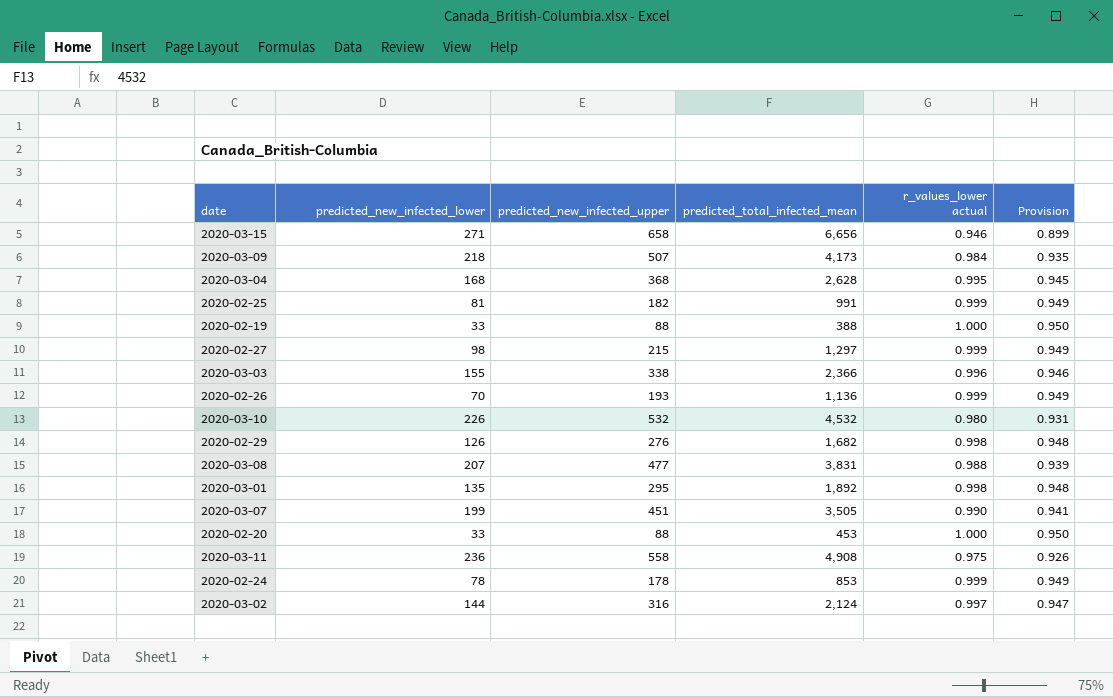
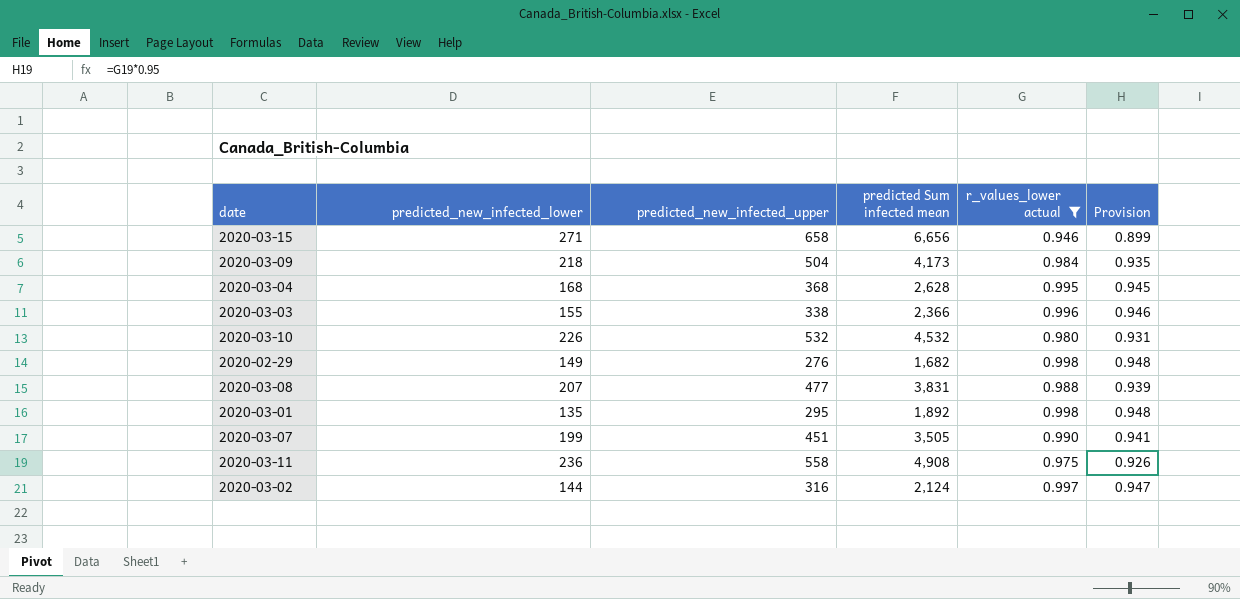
filter: none -> r_values_lower actual <= 0.998
column name: predicted_total_infected_mean -> predicted Sum infected mean
2020-03-09 | predicted_new_infected_upper: 507 -> 504
2020-02-29 | predicted_new_infected_lower: 126 -> 149

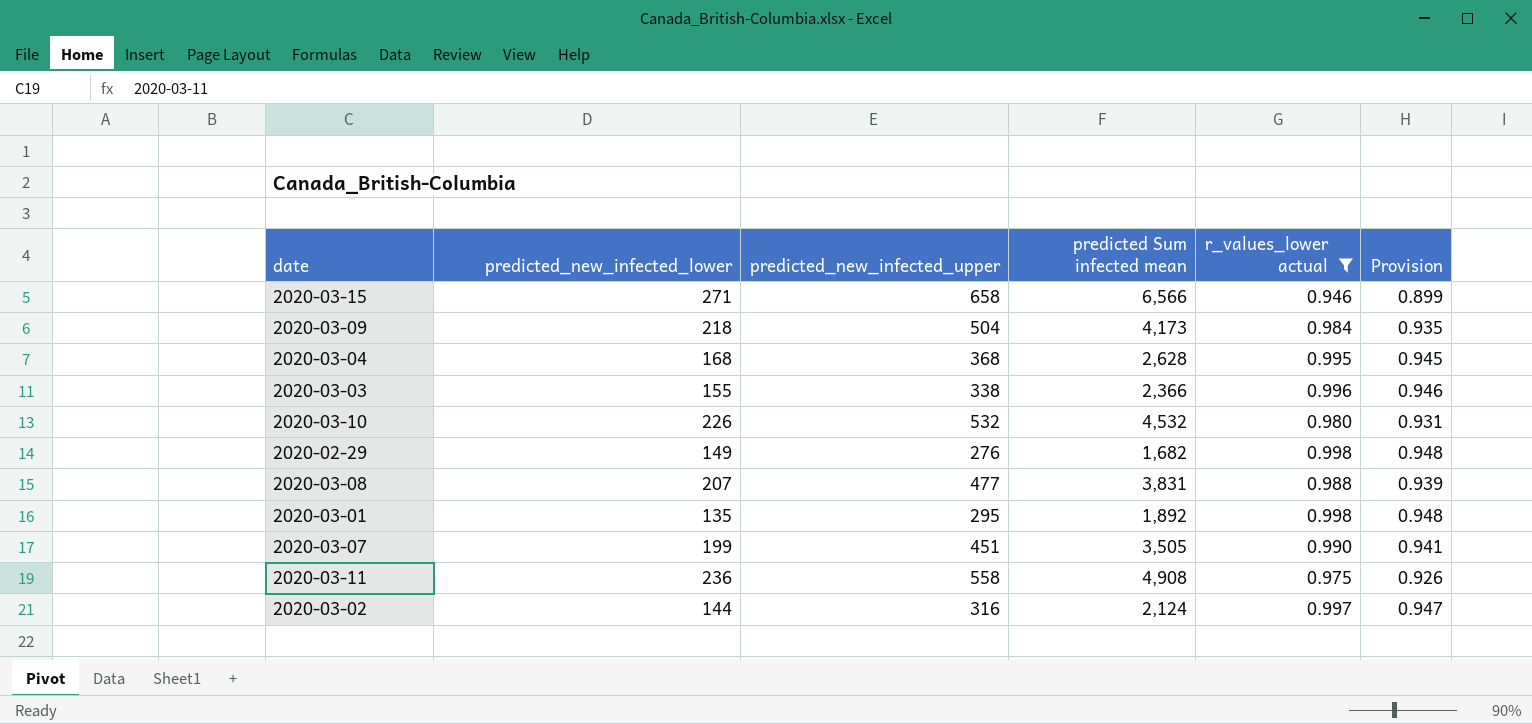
2020-03-15 | predicted Sum infected mean: 6,656 -> 6,566

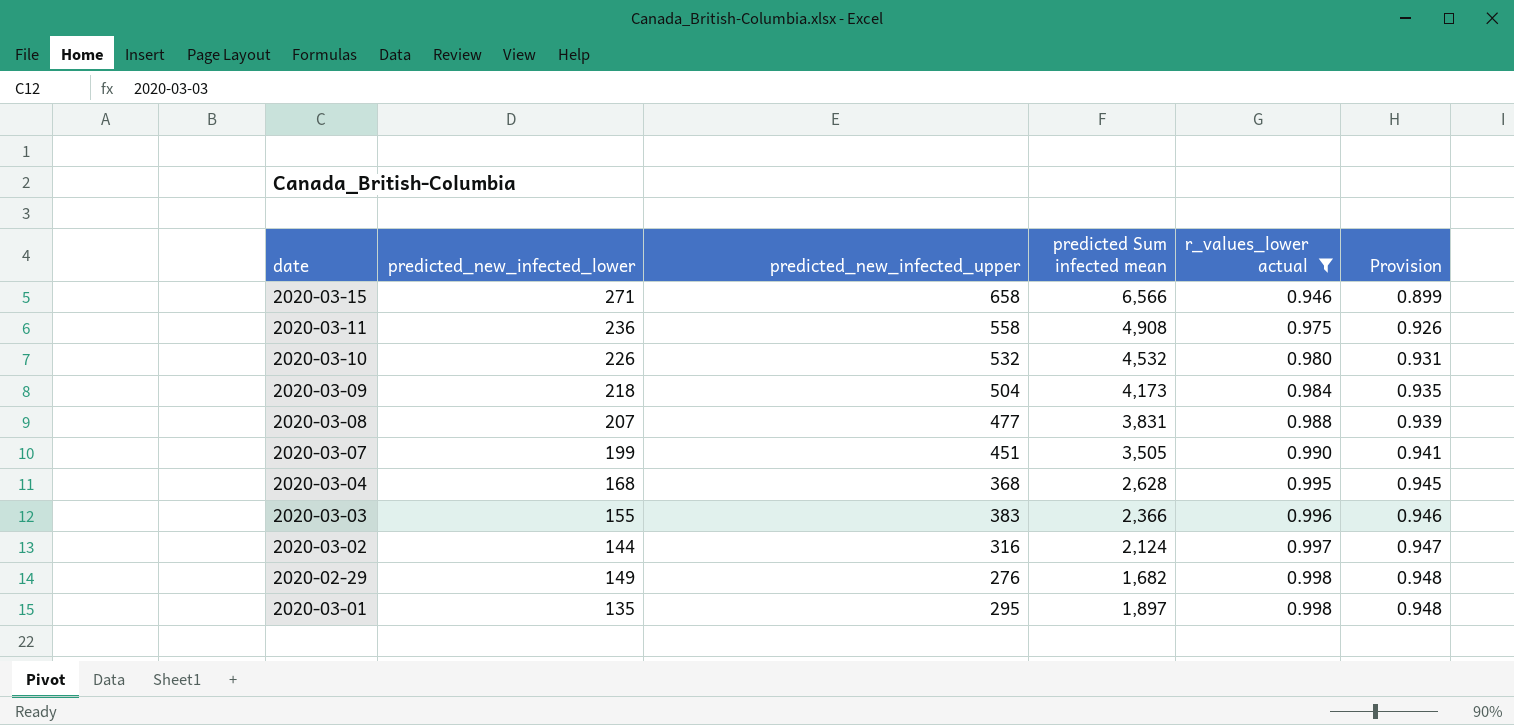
row order: none -> r_values_lower actual ascending
2020-03-03 | predicted_new_infected_upper: 338 -> 383
2020-03-01 | predicted Sum infected mean: 1,892 -> 1,897

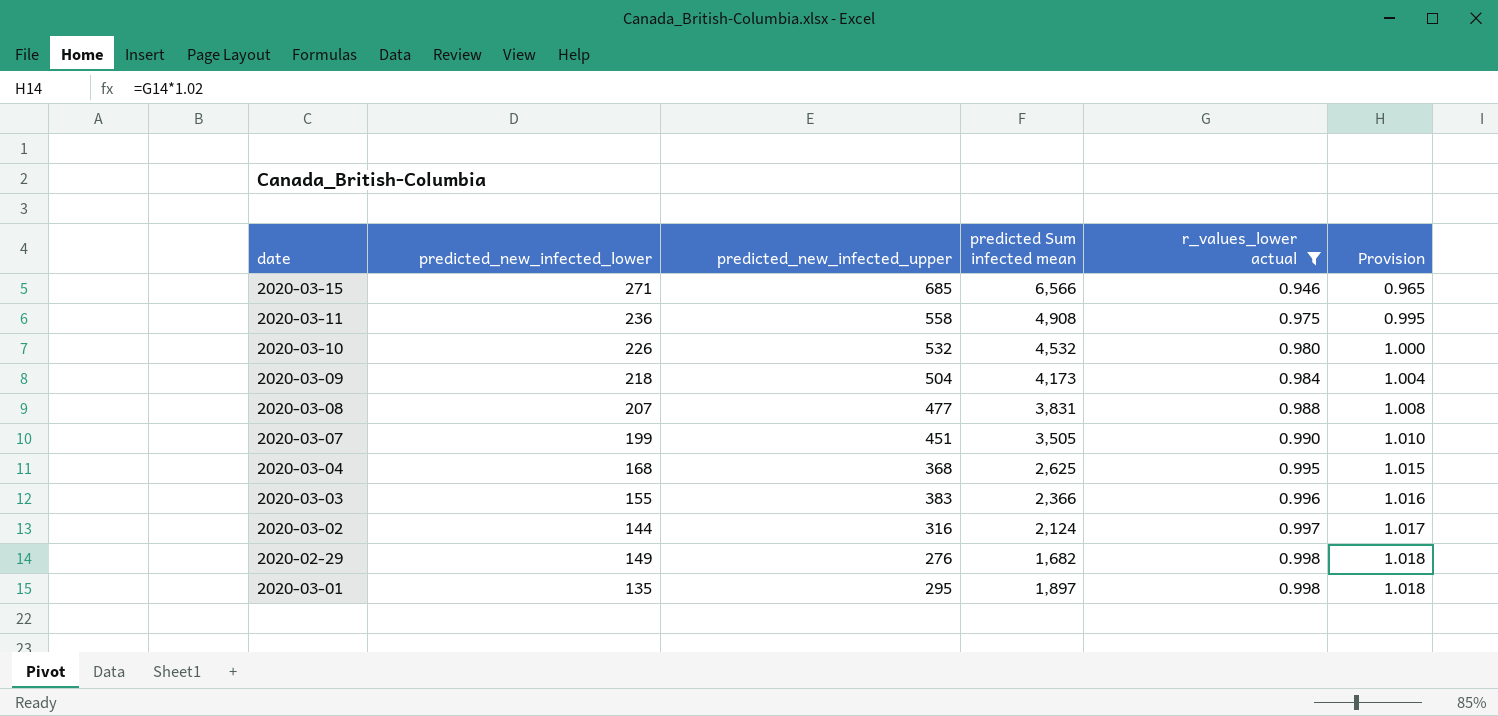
column Provision | formula: [r_values_lower actual] * 0.95 -> [r_values_lower actual] * 1.02
2020-03-15 | predicted_new_infected_upper: 658 -> 685
2020-03-04 | predicted Sum infected mean: 2,628 -> 2,625

